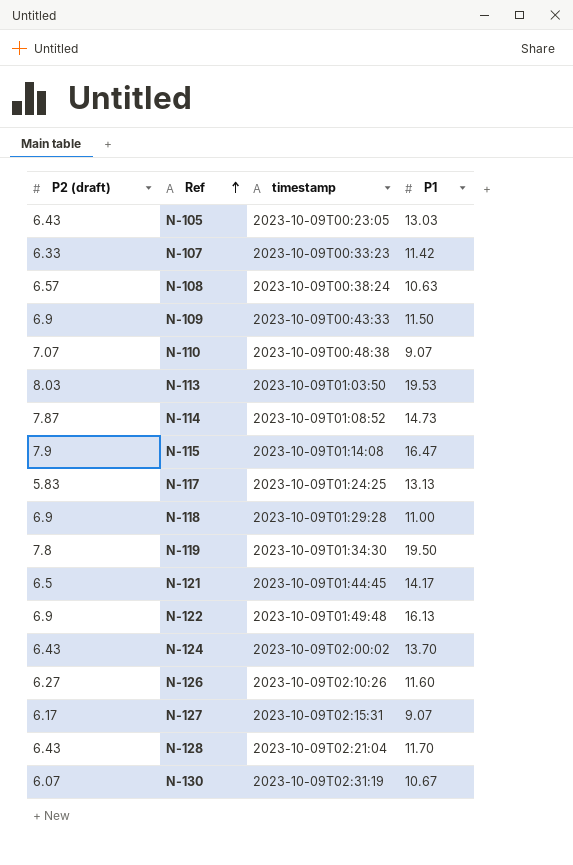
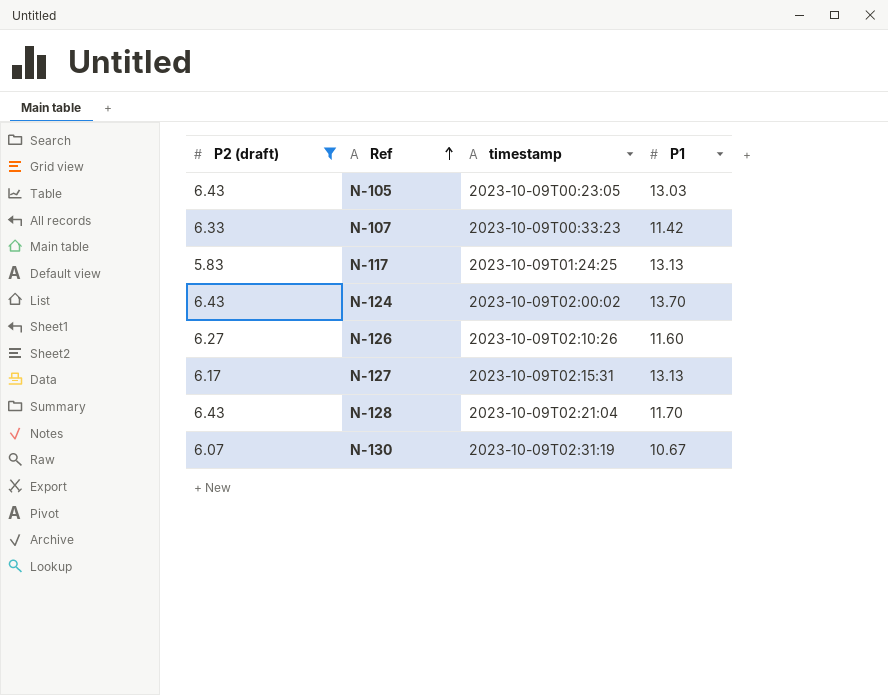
filter: none -> P2 (draft) <= 6.43
N-127 | P1: 9.07 -> 13.13

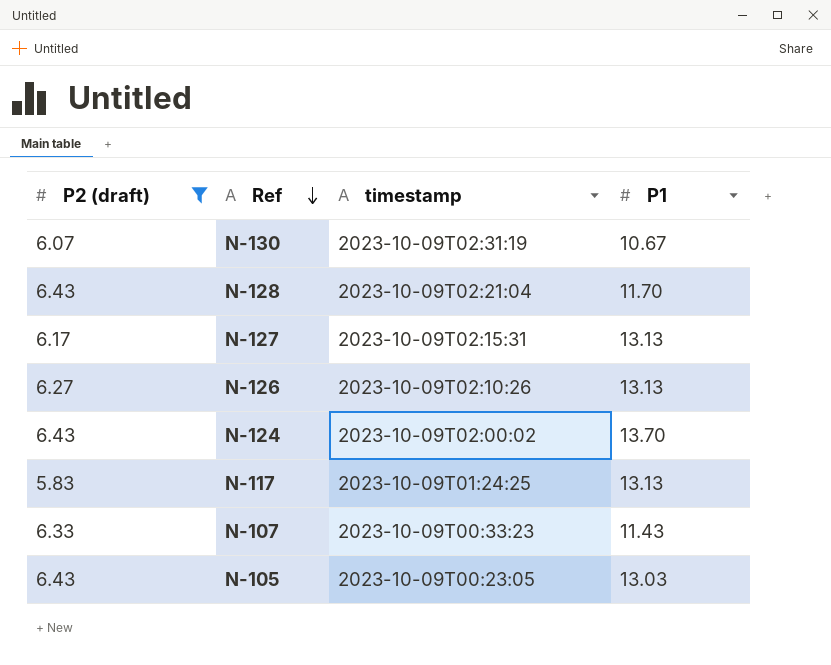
row order: Ref ascending -> Ref descending
N-126 | P1: 11.60 -> 13.13
N-107 | P1: 11.42 -> 11.43

